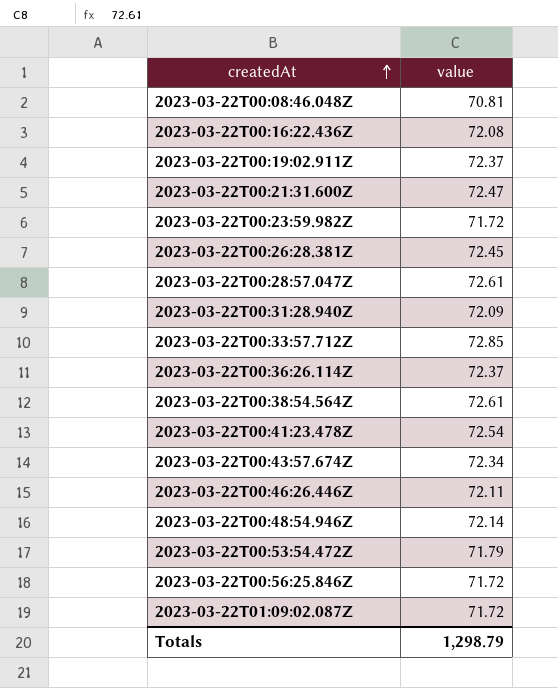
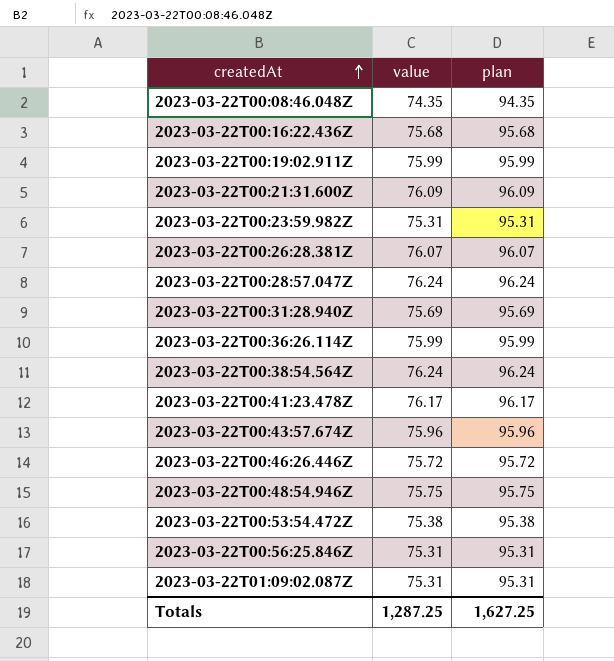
column plan | formula: none -> [value] + 20
row 2023-03-22T00:33:57.712Z: 72.85 -> none
2023-03-22T00:08:46.048Z | value: 70.81 -> 74.35
2023-03-22T00:16:22.436Z | value: 72.08 -> 75.68
2023-03-22T00:19:02.911Z | value: 72.37 -> 75.99
2023-03-22T00:21:31.600Z | value: 72.47 -> 76.09
2023-03-22T00:23:59.982Z | value: 71.72 -> 75.31
2023-03-22T00:26:28.381Z | value: 72.45 -> 76.07
2023-03-22T00:28:57.047Z | value: 72.61 -> 76.24
2023-03-22T00:31:28.940Z | value: 72.09 -> 75.69
2023-03-22T00:36:26.114Z | value: 72.37 -> 75.99
2023-03-22T00:38:54.564Z | value: 72.61 -> 76.24
2023-03-22T00:41:23.478Z | value: 72.54 -> 76.17
2023-03-22T00:43:57.674Z | value: 72.34 -> 75.96
2023-03-22T00:46:26.446Z | value: 72.11 -> 75.72
2023-03-22T00:48:54.946Z | value: 72.14 -> 75.75
2023-03-22T00:53:54.472Z | value: 71.79 -> 75.38
2023-03-22T00:56:25.846Z | value: 71.72 -> 75.31
2023-03-22T01:09:02.087Z | value: 71.72 -> 75.31
Totals | value: 1,298.79 -> 1,287.25

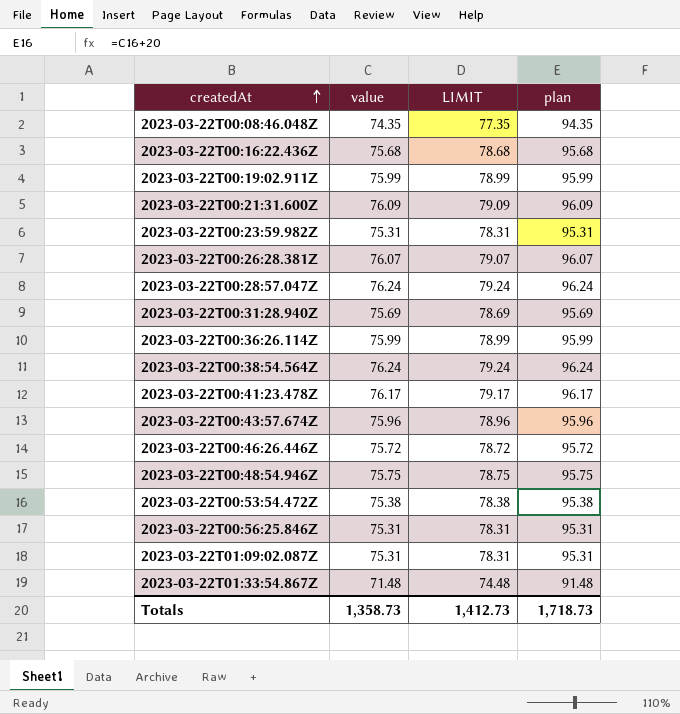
column LIMIT | formula: none -> [value] + 3
row 2023-03-22T01:33:54.867Z: none -> 71.48 | 74.48 | 91.48
Totals | value: 1,287.25 -> 1,358.73
Totals | plan: 1,627.25 -> 1,718.73

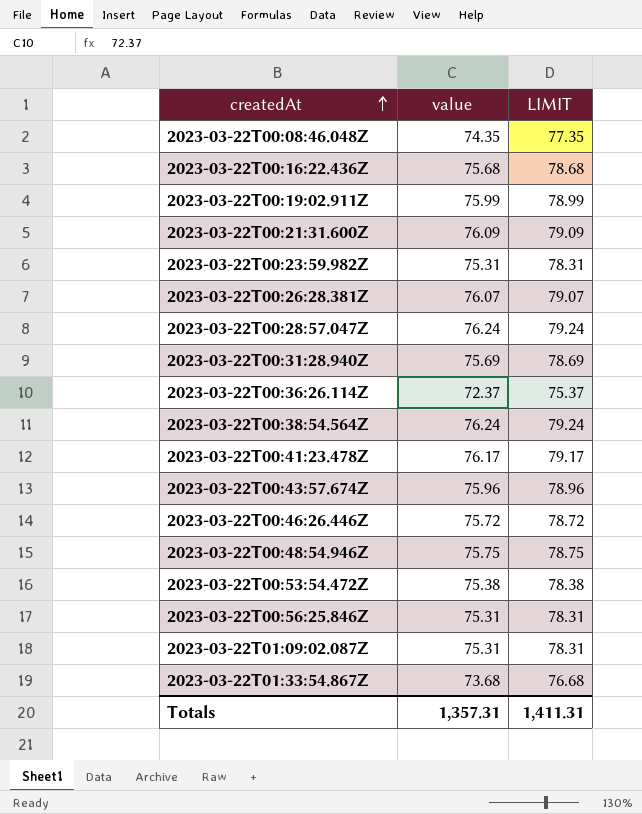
column plan | formula: [value] + 20 -> none
2023-03-22T00:36:26.114Z | value: 75.99 -> 72.37
2023-03-22T00:36:26.114Z | LIMIT: 78.99 -> 75.37
2023-03-22T01:33:54.867Z | value: 71.48 -> 73.68
2023-03-22T01:33:54.867Z | LIMIT: 74.48 -> 76.68
Totals | value: 1,358.73 -> 1,357.31
Totals | LIMIT: 1,412.73 -> 1,411.31

